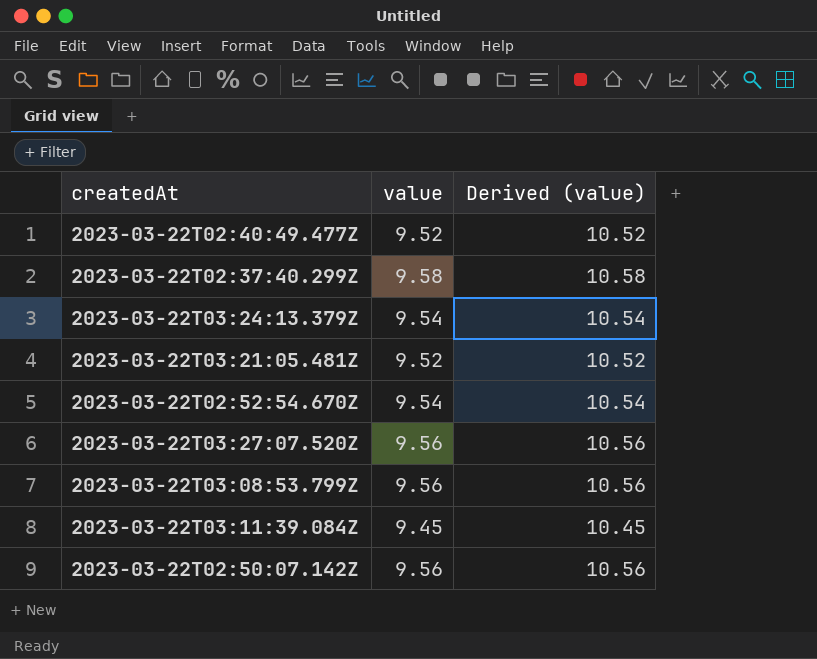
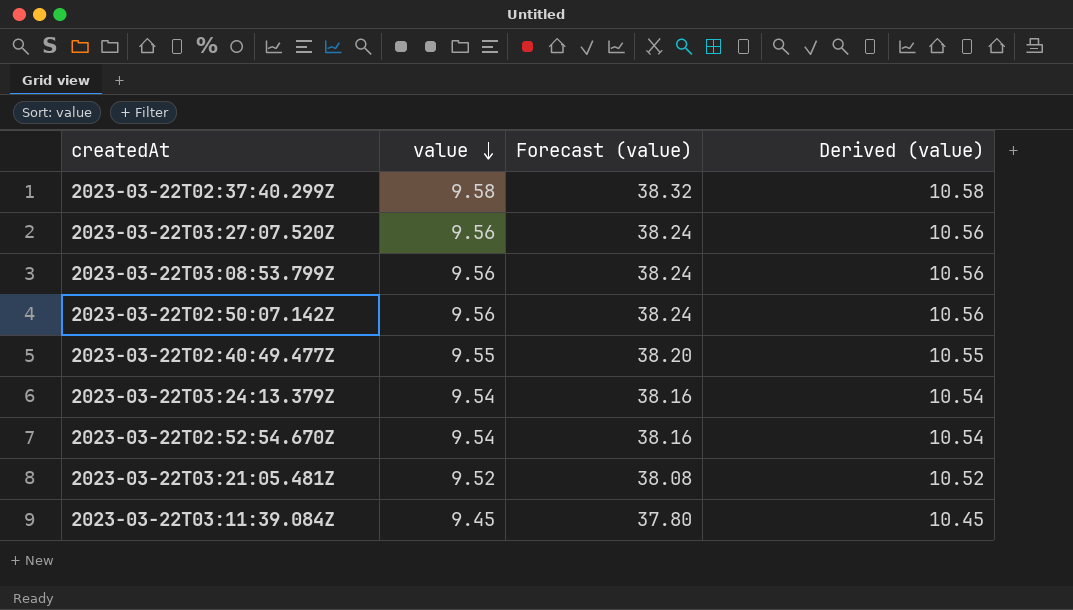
row order: none -> value descending
column Forecast (value) | formula: none -> [value] * 4
2023-03-22T02:40:49.477Z | value: 9.52 -> 9.55
2023-03-22T02:40:49.477Z | Derived (value): 10.52 -> 10.55

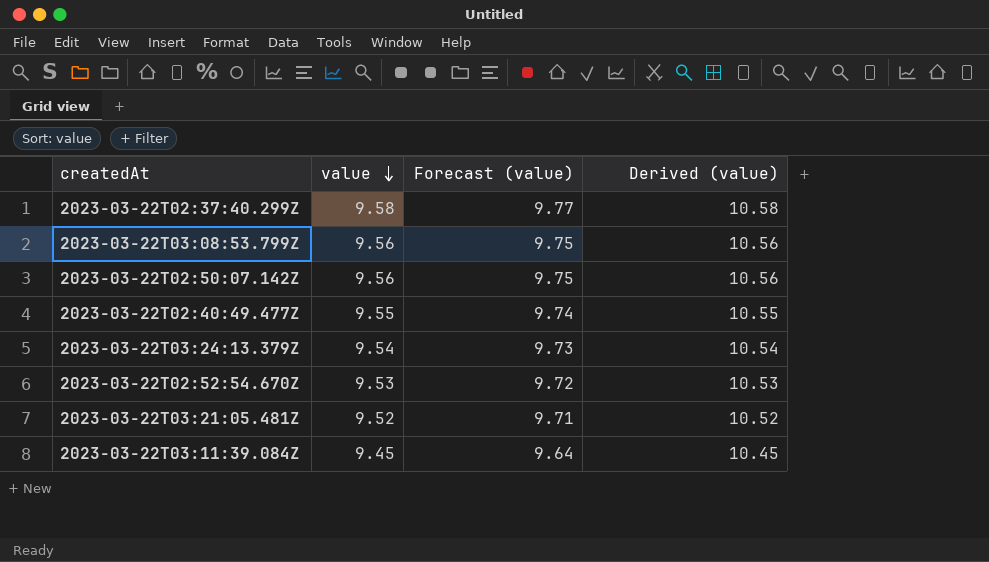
column Forecast (value) | formula: [value] * 4 -> [value] * 1.02
row 2023-03-22T03:27:07.520Z: 9.56 | 38.24 | 10.56 -> none
2023-03-22T02:52:54.670Z | value: 9.54 -> 9.53
2023-03-22T02:52:54.670Z | Derived (value): 10.54 -> 10.53

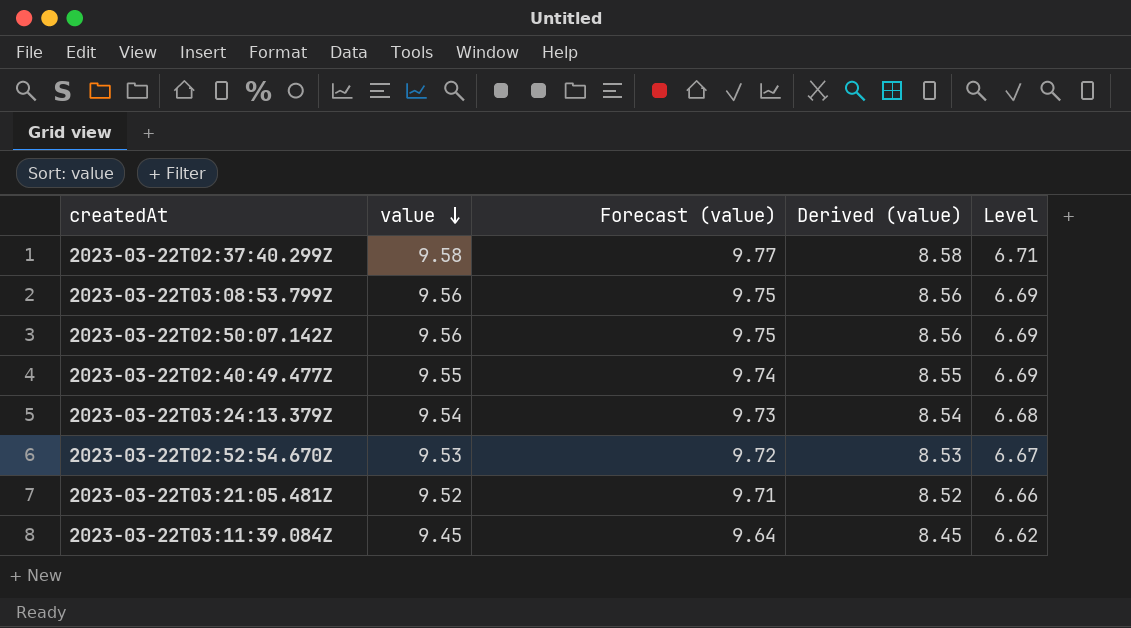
column Derived (value) | formula: [value] + 1 -> [value] - 1
column Level | formula: none -> [value] * 0.7

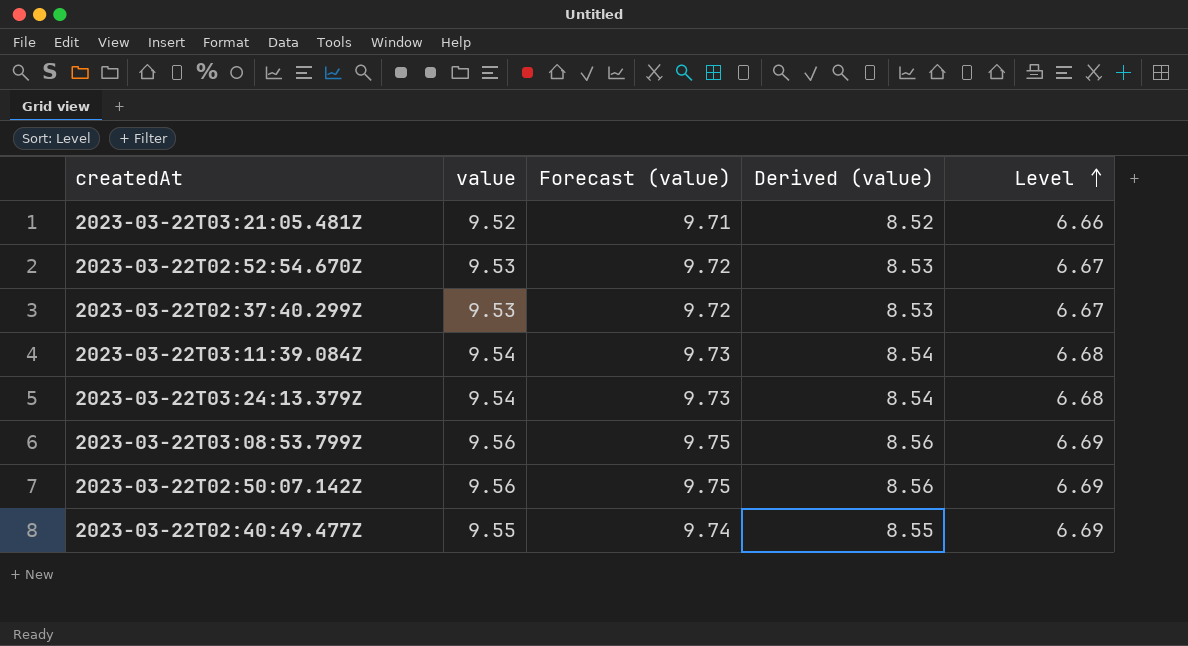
row order: value descending -> Level ascending
2023-03-22T02:37:40.299Z | value: 9.58 -> 9.53
2023-03-22T02:37:40.299Z | Forecast (value): 9.77 -> 9.72
2023-03-22T02:37:40.299Z | Derived (value): 8.58 -> 8.53
2023-03-22T02:37:40.299Z | Level: 6.71 -> 6.67
2023-03-22T03:11:39.084Z | value: 9.45 -> 9.54
2023-03-22T03:11:39.084Z | Forecast (value): 9.64 -> 9.73
2023-03-22T03:11:39.084Z | Derived (value): 8.45 -> 8.54
2023-03-22T03:11:39.084Z | Level: 6.62 -> 6.68

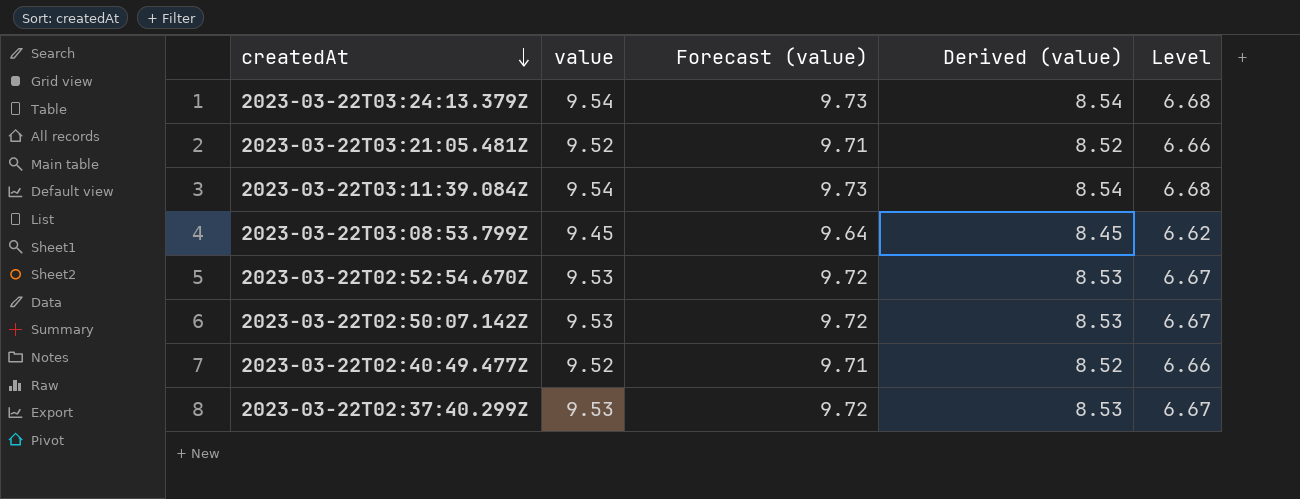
row order: Level ascending -> createdAt descending
2023-03-22T03:08:53.799Z | value: 9.56 -> 9.45
2023-03-22T03:08:53.799Z | Forecast (value): 9.75 -> 9.64
2023-03-22T03:08:53.799Z | Derived (value): 8.56 -> 8.45
2023-03-22T03:08:53.799Z | Level: 6.69 -> 6.62
2023-03-22T02:50:07.142Z | value: 9.56 -> 9.53
2023-03-22T02:50:07.142Z | Forecast (value): 9.75 -> 9.72
2023-03-22T02:50:07.142Z | Derived (value): 8.56 -> 8.53
2023-03-22T02:50:07.142Z | Level: 6.69 -> 6.67
2023-03-22T02:40:49.477Z | value: 9.55 -> 9.52
2023-03-22T02:40:49.477Z | Forecast (value): 9.74 -> 9.71
2023-03-22T02:40:49.477Z | Derived (value): 8.55 -> 8.52
2023-03-22T02:40:49.477Z | Level: 6.69 -> 6.66

